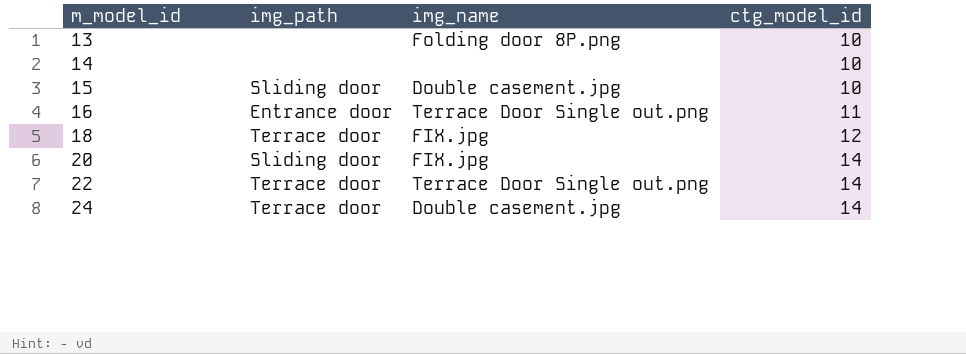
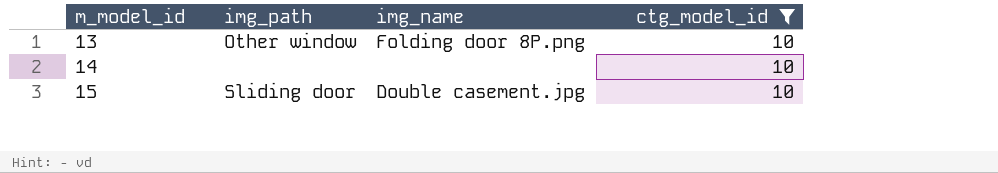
filter: none -> ctg_model_id = 10
13 | img_path: none -> Other window

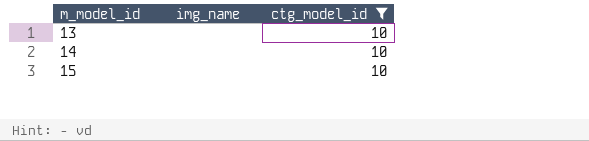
column img_path | position: 2 -> none
13 | img_name: Folding door 8P.png -> none
15 | img_name: Double casement.jpg -> none

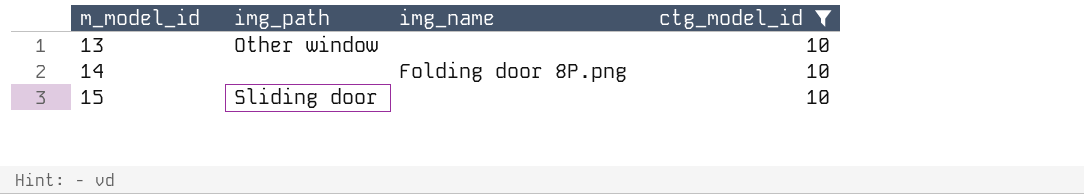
column img_path | position: none -> 2
14 | img_name: none -> Folding door 8P.png

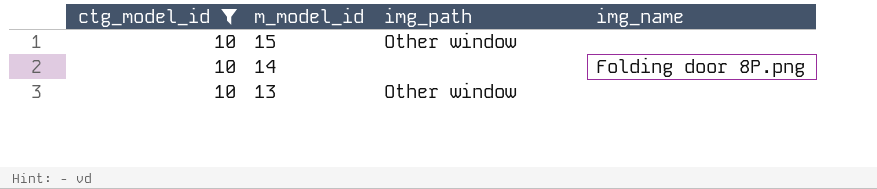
row order: m_model_id ascending -> m_model_id descending
column ctg_model_id | position: 4 -> 1
15 | img_path: Sliding door -> Other window

